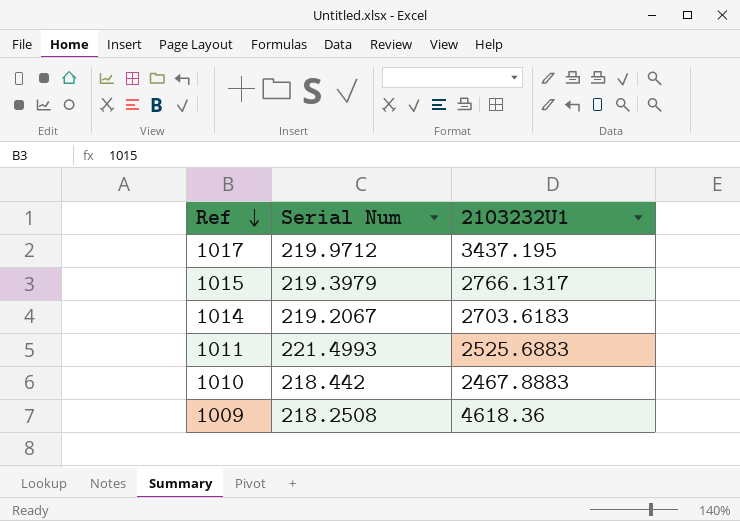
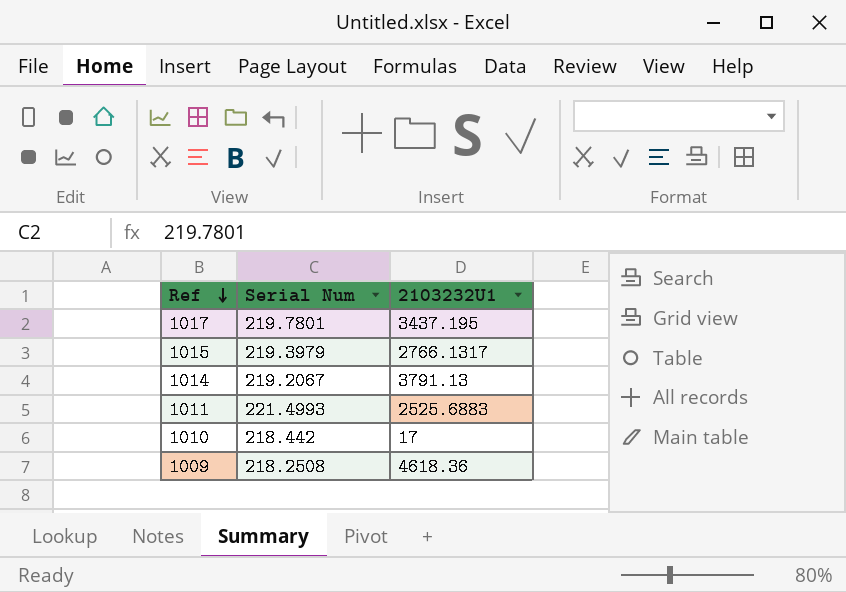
1017 | Serial Num: 219.9712 -> 219.7801
1014 | 2103232U1: 2703.6183 -> 3791.13
1010 | 2103232U1: 2467.8883 -> 17

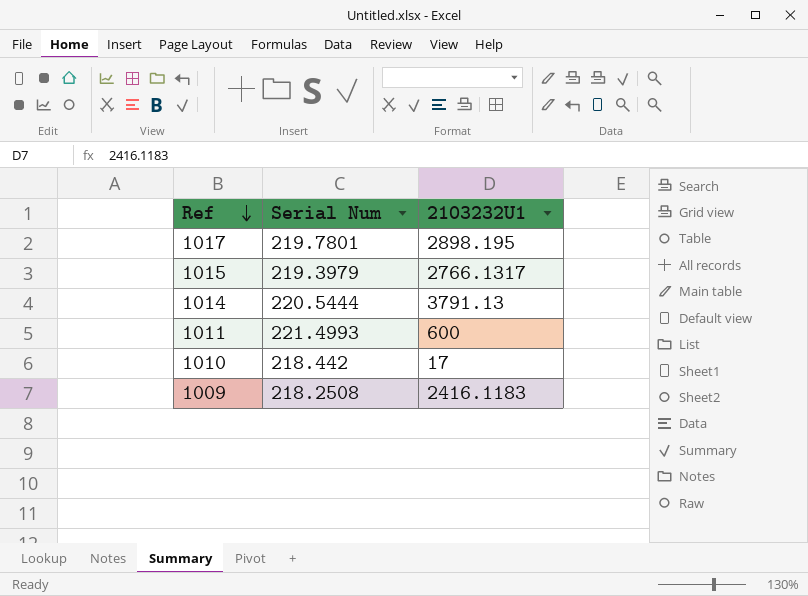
1017 | 2103232U1: 3437.195 -> 2898.195
1014 | Serial Num: 219.2067 -> 220.5444
1011 | 2103232U1: 2525.6883 -> 600
1009 | 2103232U1: 4618.36 -> 2416.1183

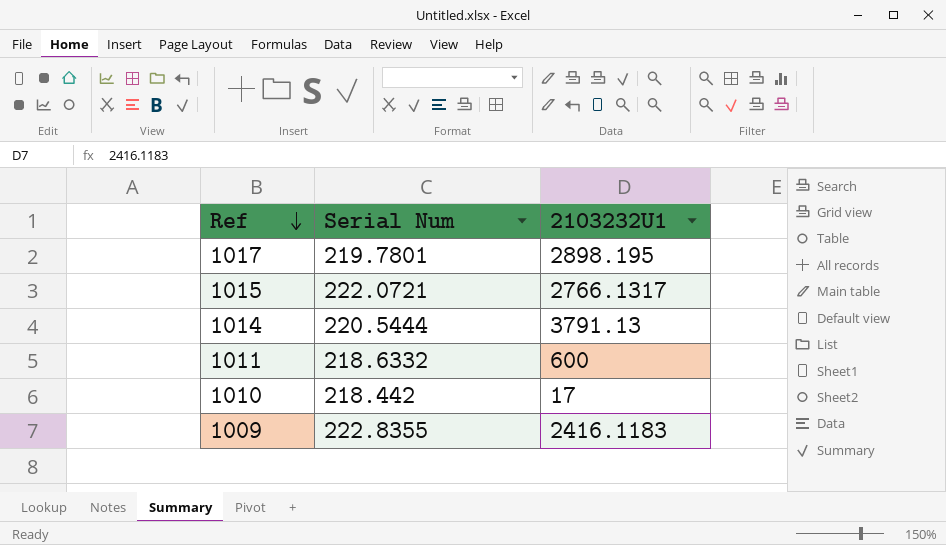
1015 | Serial Num: 219.3979 -> 222.0721
1011 | Serial Num: 221.4993 -> 218.6332
1009 | Serial Num: 218.2508 -> 222.8355

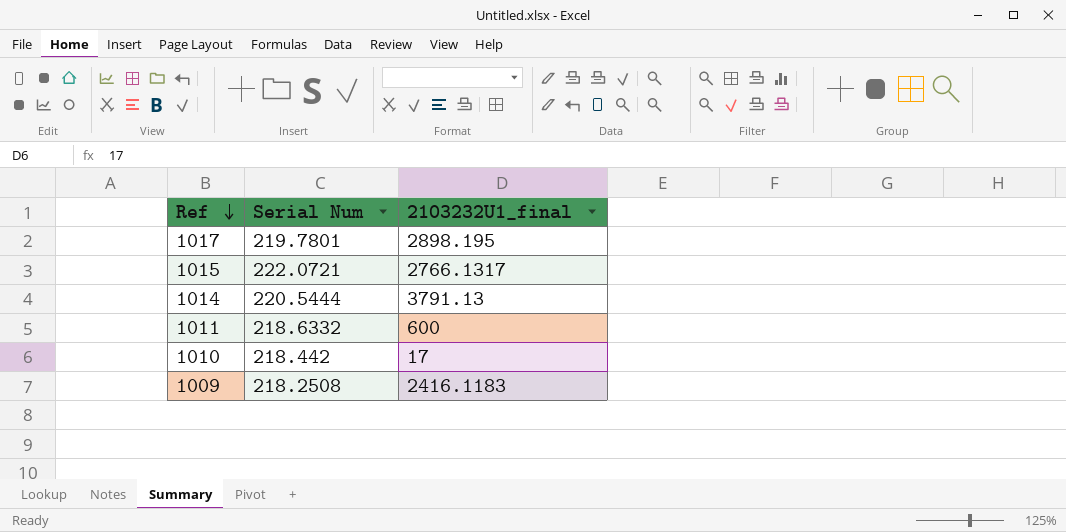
column name: 2103232U1 -> 2103232U1_final
1009 | Serial Num: 222.8355 -> 218.2508

